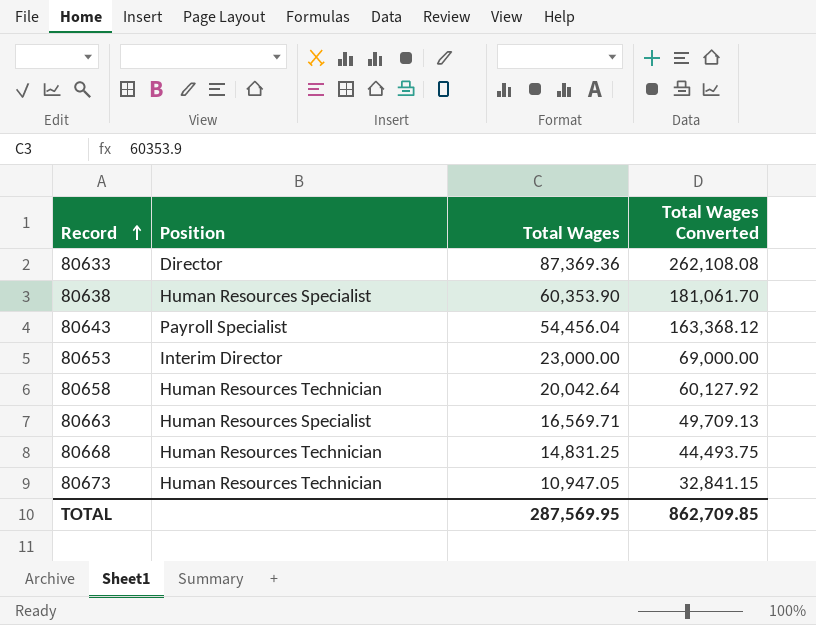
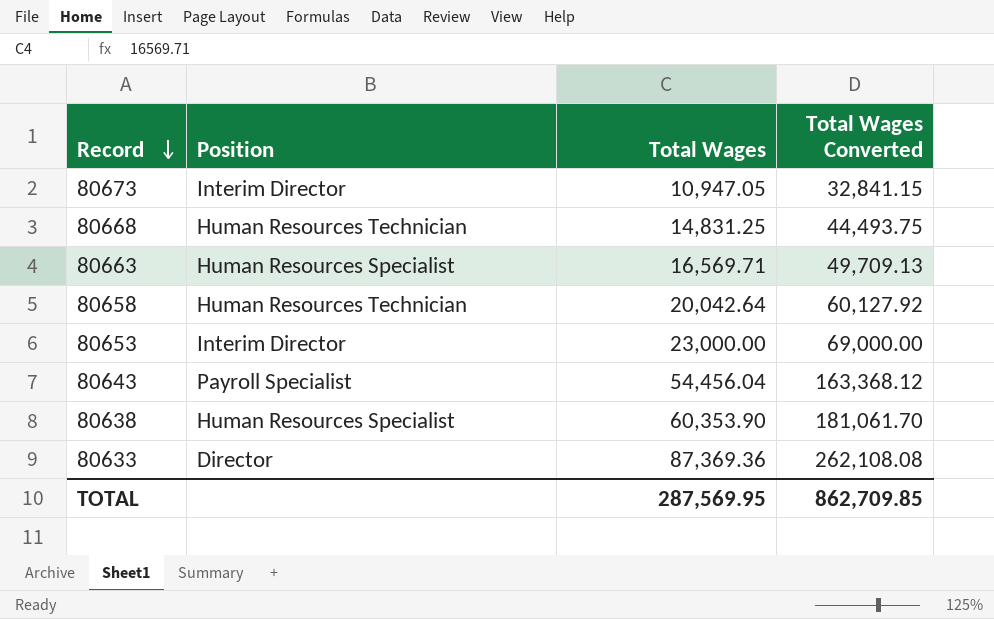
row order: Record ascending -> Record descending
80673 | Position: Human Resources Technician -> Interim Director

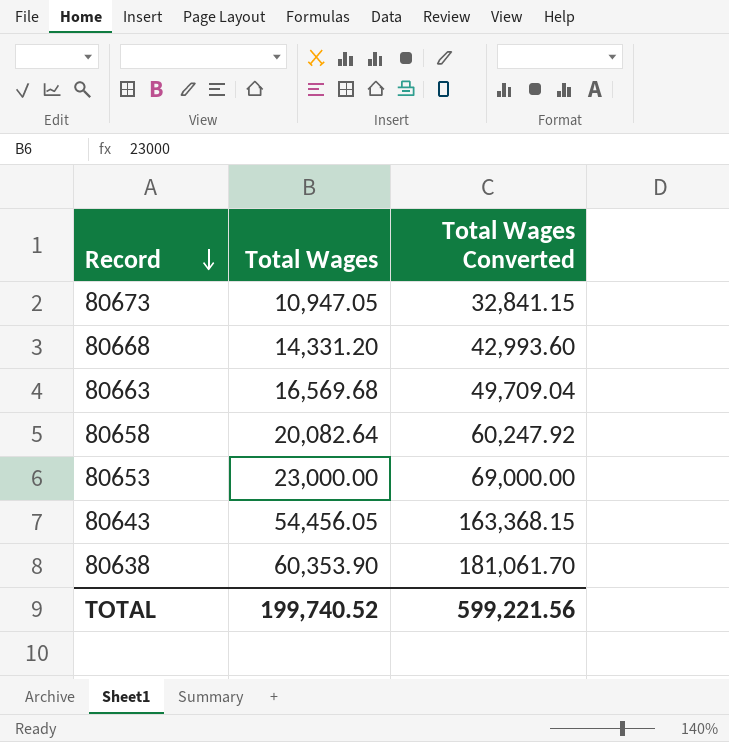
column Position | position: 2 -> none
row 80633: Director | 87,369.36 | 262,108.08 -> none
80668 | Total Wages: 14,831.25 -> 14,331.20
80668 | Total Wages Converted: 44,493.75 -> 42,993.60
80663 | Total Wages: 16,569.71 -> 16,569.68
80663 | Total Wages Converted: 49,709.13 -> 49,709.04
80658 | Total Wages: 20,042.64 -> 20,082.64
80658 | Total Wages Converted: 60,127.92 -> 60,247.92
80643 | Total Wages: 54,456.04 -> 54,456.05
80643 | Total Wages Converted: 163,368.12 -> 163,368.15
TOTAL | Total Wages: 287,569.95 -> 199,740.52
TOTAL | Total Wages Converted: 862,709.85 -> 599,221.56

